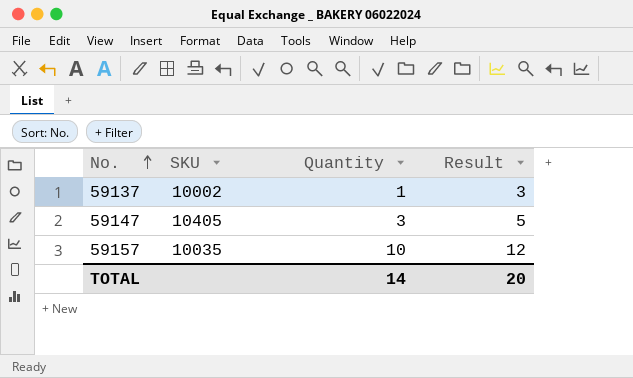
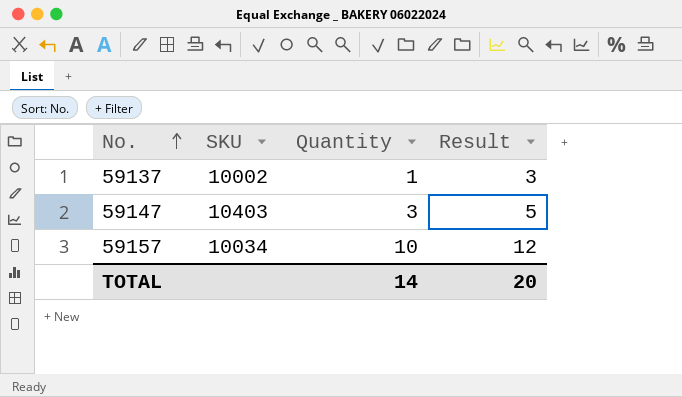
59147 | SKU: 10405 -> 10403
59157 | SKU: 10035 -> 10034

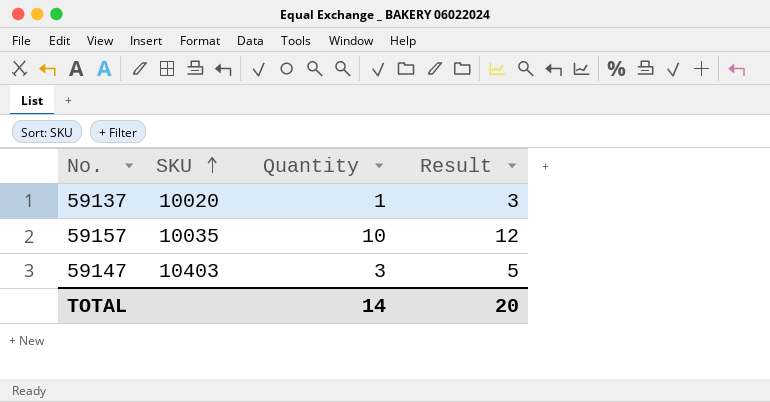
row order: No. ascending -> SKU ascending
59137 | SKU: 10002 -> 10020
59157 | SKU: 10034 -> 10035

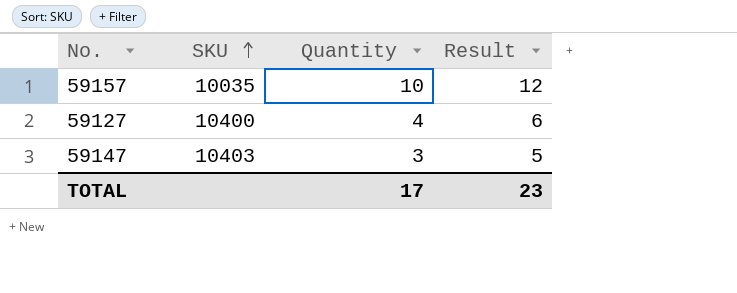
row 59137: 10020 | 1 | 3 -> none
row 59127: none -> 10400 | 4 | 6
TOTAL | Quantity: 14 -> 17
TOTAL | Result: 20 -> 23

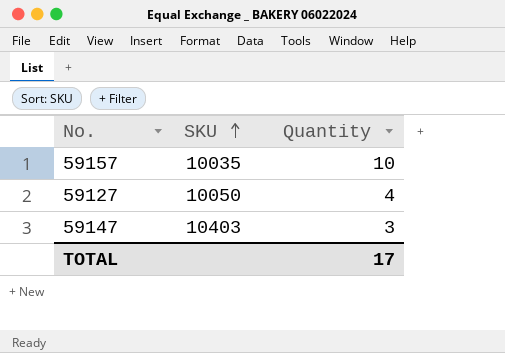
column Result | formula: [Quantity] + 2 -> none
59127 | SKU: 10400 -> 10050

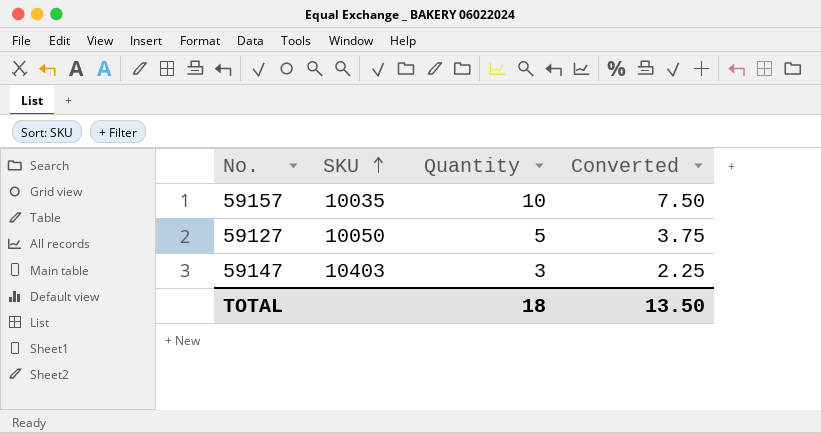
column Converted | formula: none -> [Quantity] * 0.75
59127 | Quantity: 4 -> 5
TOTAL | Quantity: 17 -> 18

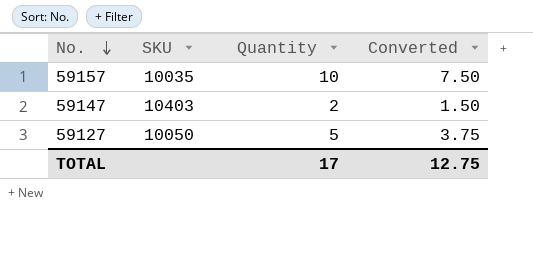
row order: SKU ascending -> No. descending
59147 | Quantity: 3 -> 2
59147 | Converted: 2.25 -> 1.50
TOTAL | Quantity: 18 -> 17
TOTAL | Converted: 13.50 -> 12.75

